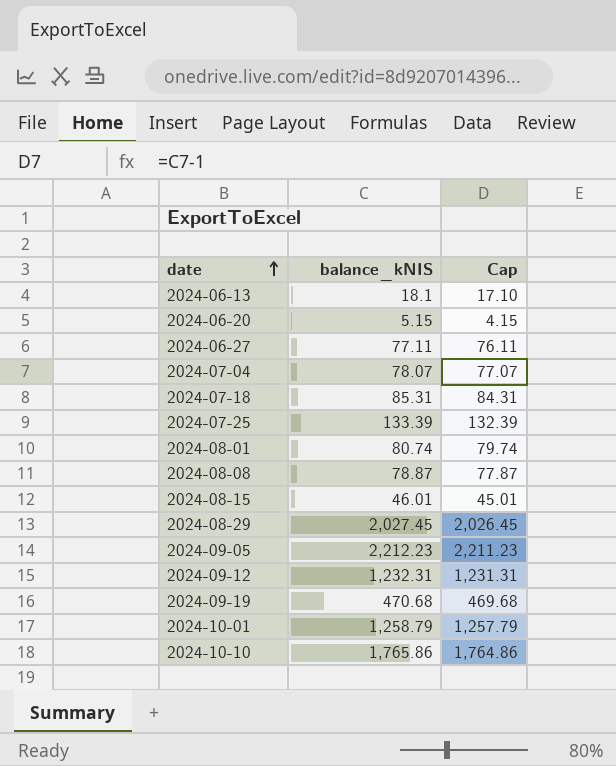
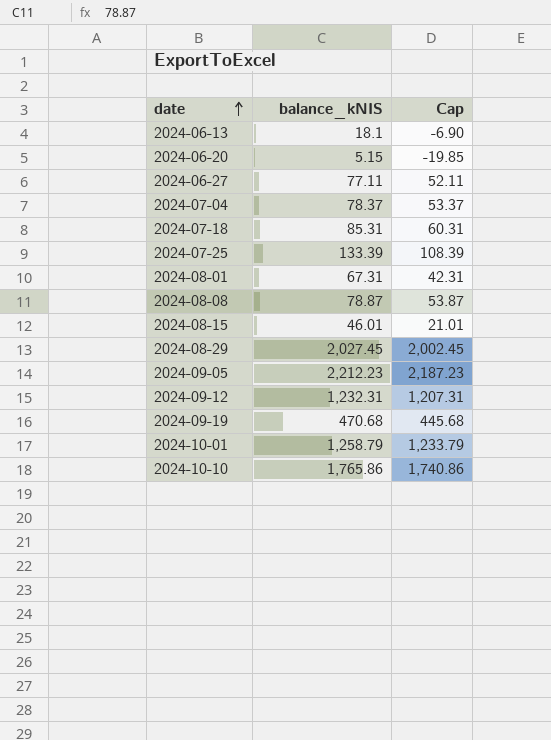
column Cap | formula: [balance_kNIS] - 1 -> [balance_kNIS] - 25
2024-07-04 | balance_kNIS: 78.07 -> 78.37
2024-08-01 | balance_kNIS: 80.74 -> 67.31

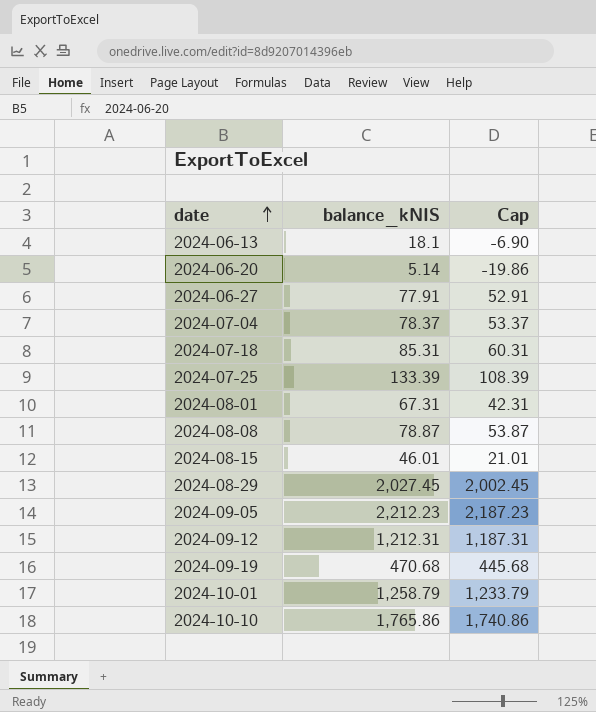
2024-06-20 | balance_kNIS: 5.15 -> 5.14
2024-06-20 | Cap: -19.85 -> -19.86
2024-06-27 | balance_kNIS: 77.11 -> 77.91
2024-06-27 | Cap: 52.11 -> 52.91
2024-09-12 | balance_kNIS: 1,232.31 -> 1,212.31
2024-09-12 | Cap: 1,207.31 -> 1,187.31

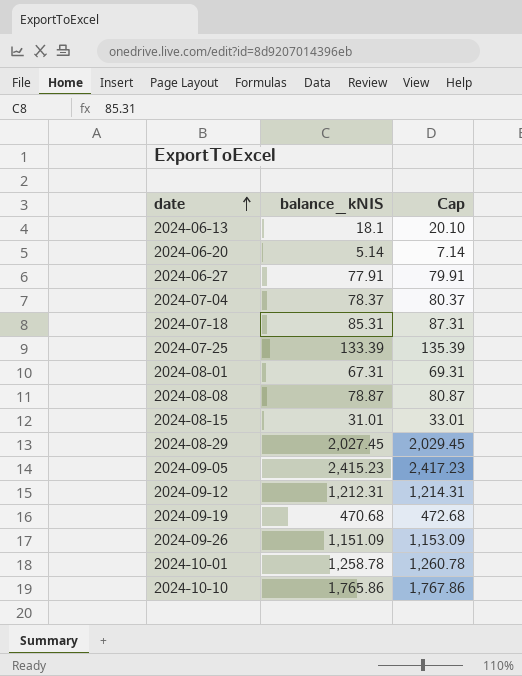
column Cap | formula: [balance_kNIS] - 25 -> [balance_kNIS] + 2
2024-08-15 | balance_kNIS: 46.01 -> 31.01
2024-09-05 | balance_kNIS: 2,212.23 -> 2,415.23
row 2024-09-26: none -> 1,151.09 | 1,153.09
2024-10-01 | balance_kNIS: 1,258.79 -> 1,258.78

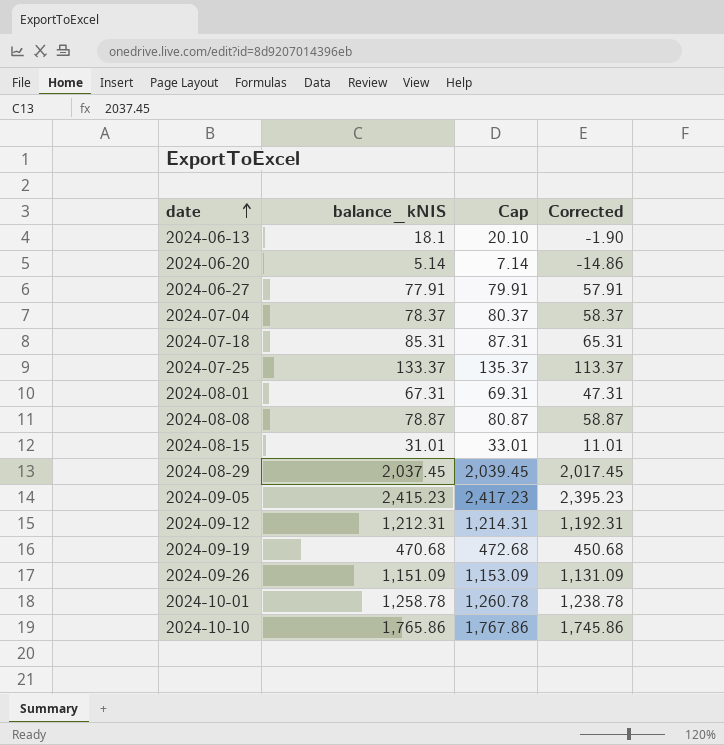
column Corrected | formula: none -> [balance_kNIS] - 20
2024-07-25 | balance_kNIS: 133.39 -> 133.37
2024-07-25 | Cap: 135.39 -> 135.37
2024-08-29 | balance_kNIS: 2,027.45 -> 2,037.45
2024-08-29 | Cap: 2,029.45 -> 2,039.45

